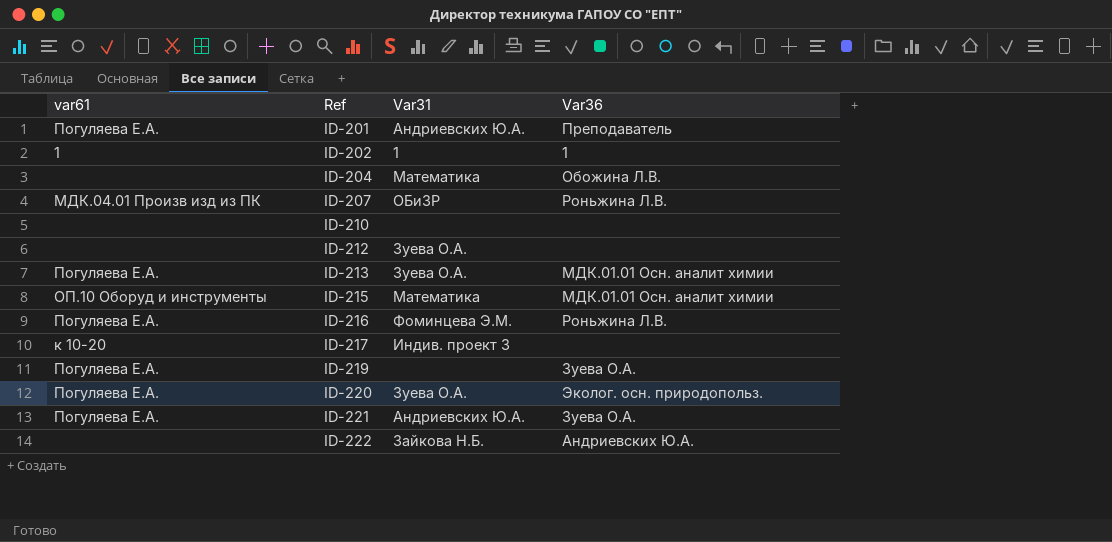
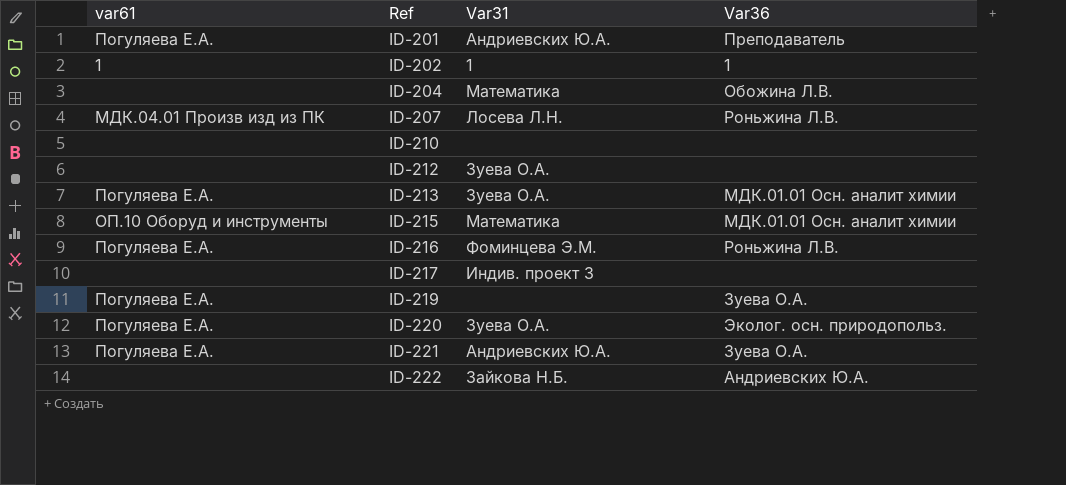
ID-207 | Var31: ОБиЗР -> Лосева Л.Н.
ID-217 | var61: к 10-20 -> none

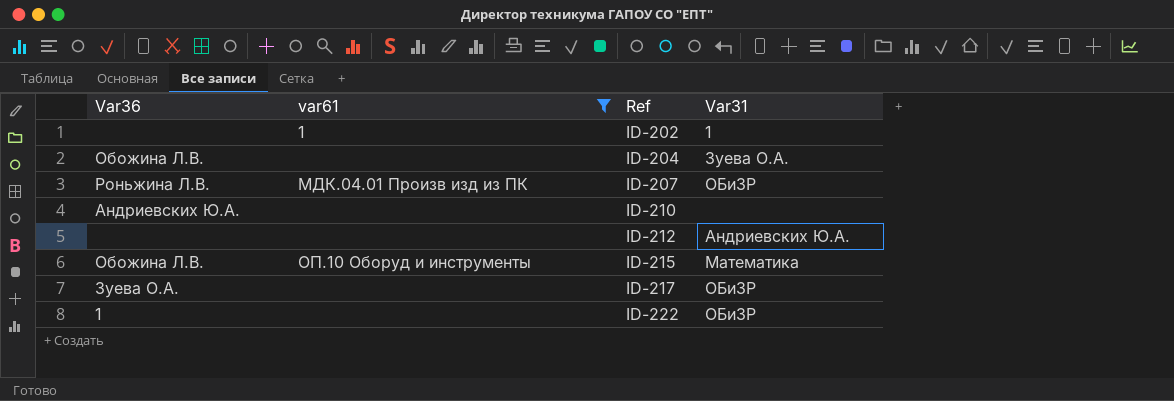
filter: none -> var61 != Погуляева Е.А.
column Var36 | position: 4 -> 1
ID-202 | Var36: 1 -> none
ID-204 | Var31: Математика -> Зуева О.А.
ID-207 | Var31: Лосева Л.Н. -> ОБиЗР
ID-210 | Var36: none -> Андриевских Ю.А.
ID-212 | Var31: Зуева О.А. -> Андриевских Ю.А.
ID-215 | Var36: МДК.01.01 Осн. аналит химии -> Обожина Л.В.
ID-217 | Var36: none -> Зуева О.А.
ID-217 | Var31: Индив. проект 3 -> ОБиЗР
ID-222 | Var36: Андриевских Ю.А. -> 1
ID-222 | Var31: Зайкова Н.Б. -> ОБиЗР

